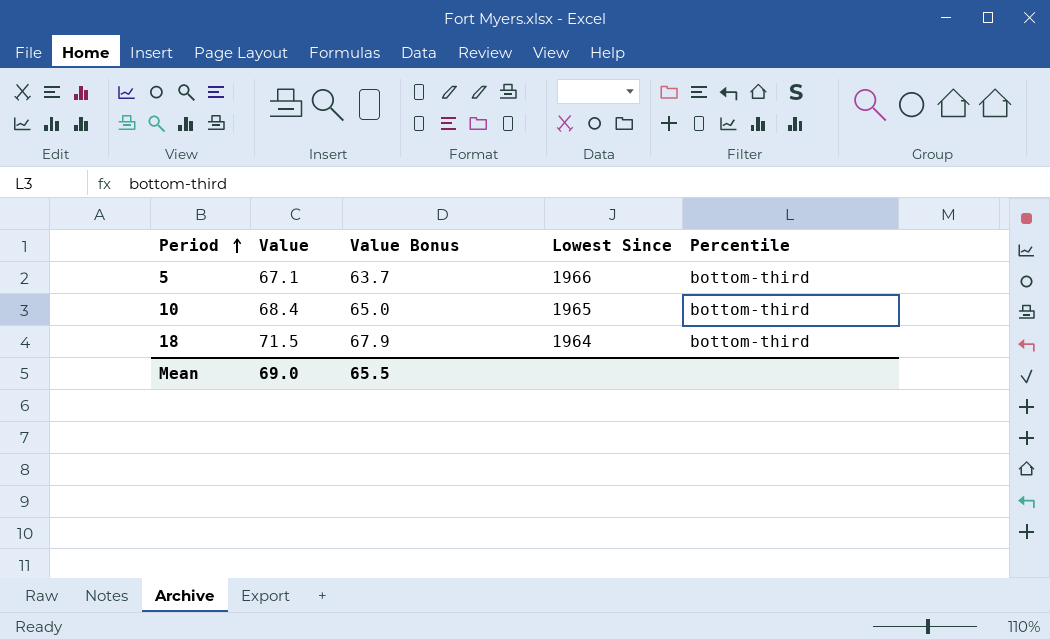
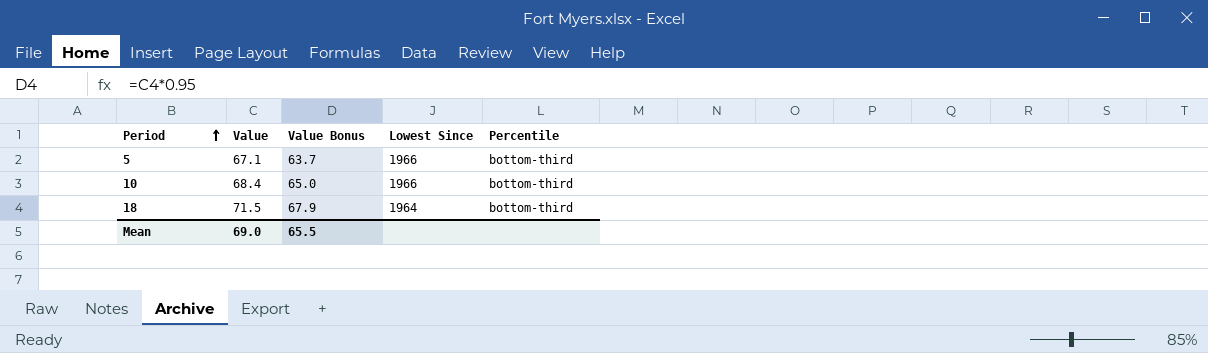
10 | Lowest Since: 1965 -> 1966

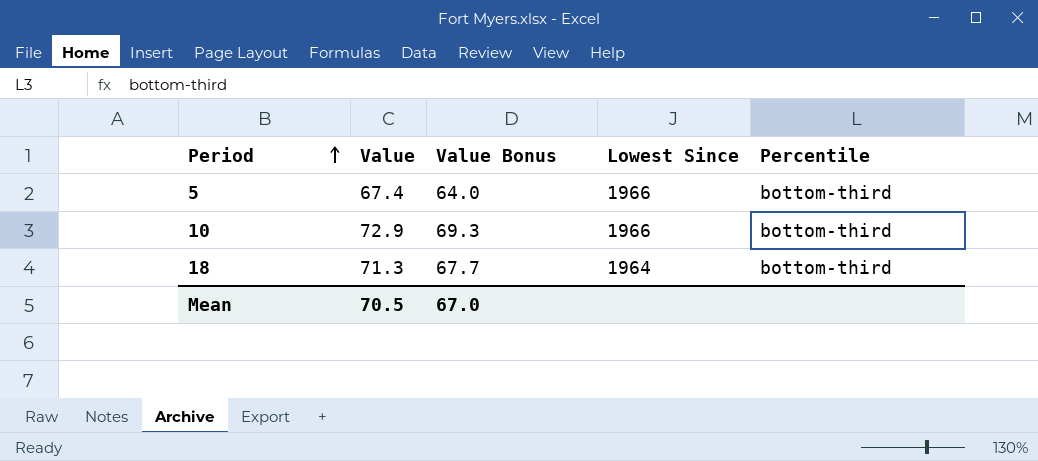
5 | Value: 67.1 -> 67.4
5 | Value Bonus: 63.7 -> 64.0
10 | Value: 68.4 -> 72.9
10 | Value Bonus: 65.0 -> 69.3
18 | Value: 71.5 -> 71.3
18 | Value Bonus: 67.9 -> 67.7
Mean | Value: 69.0 -> 70.5
Mean | Value Bonus: 65.5 -> 67.0

